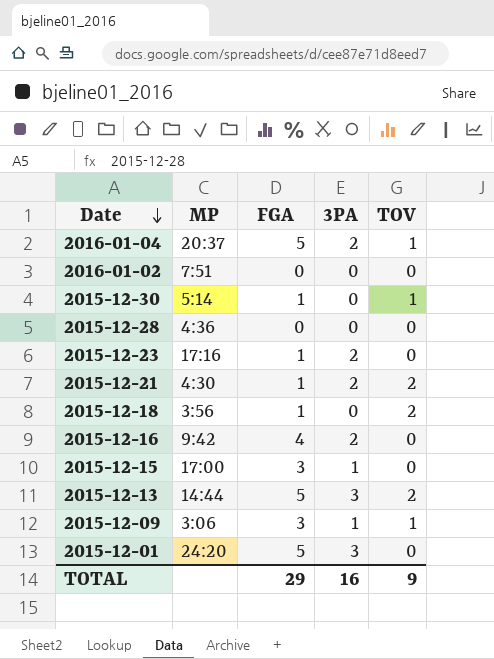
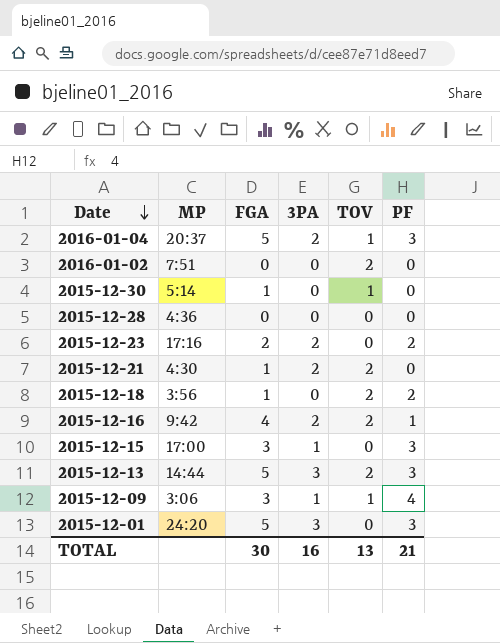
column PF | position: none -> 6
2016-01-02 | TOV: 0 -> 2
2015-12-23 | FGA: 1 -> 2
2015-12-16 | TOV: 0 -> 2
TOTAL | FGA: 29 -> 30
TOTAL | TOV: 9 -> 13

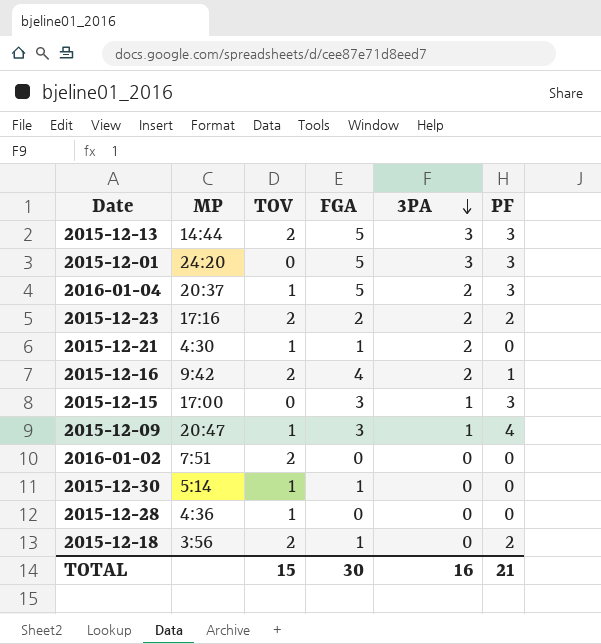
row order: Date descending -> 3PA descending
column TOV | position: 5 -> 3
2015-12-23 | TOV: 0 -> 2
2015-12-21 | TOV: 2 -> 1
2015-12-09 | MP: 3:06 -> 20:47
2015-12-28 | TOV: 0 -> 1
TOTAL | TOV: 13 -> 15

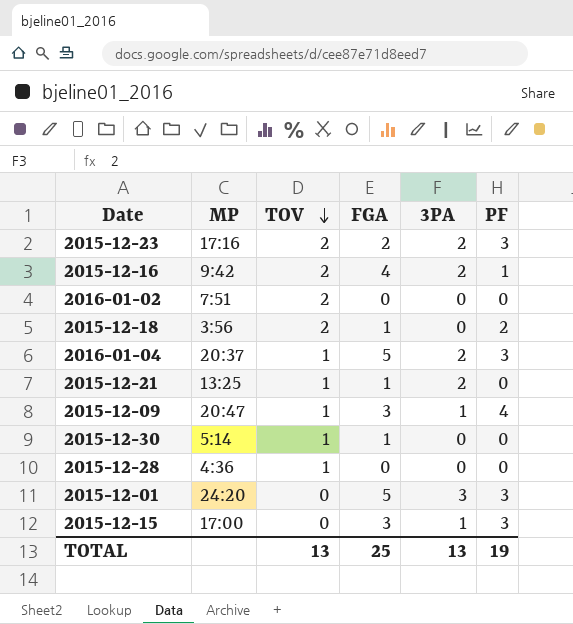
row order: 3PA descending -> TOV descending
row 2015-12-13: 14:44 | 2 | 5 | 3 | 3 -> none
2015-12-23 | PF: 2 -> 3
2015-12-21 | MP: 4:30 -> 13:25
TOTAL | TOV: 15 -> 13
TOTAL | FGA: 30 -> 25
TOTAL | 3PA: 16 -> 13
TOTAL | PF: 21 -> 19

